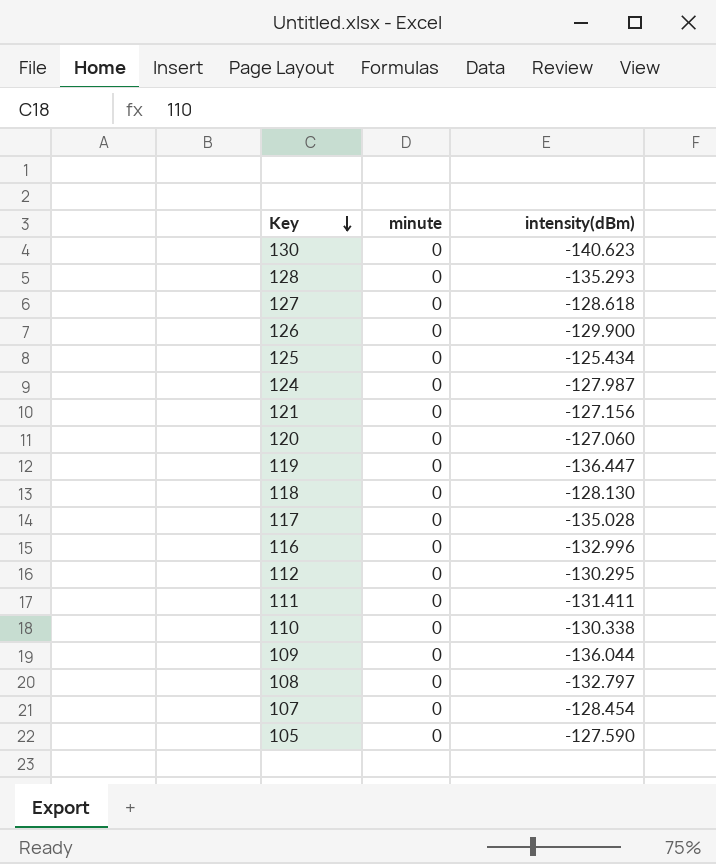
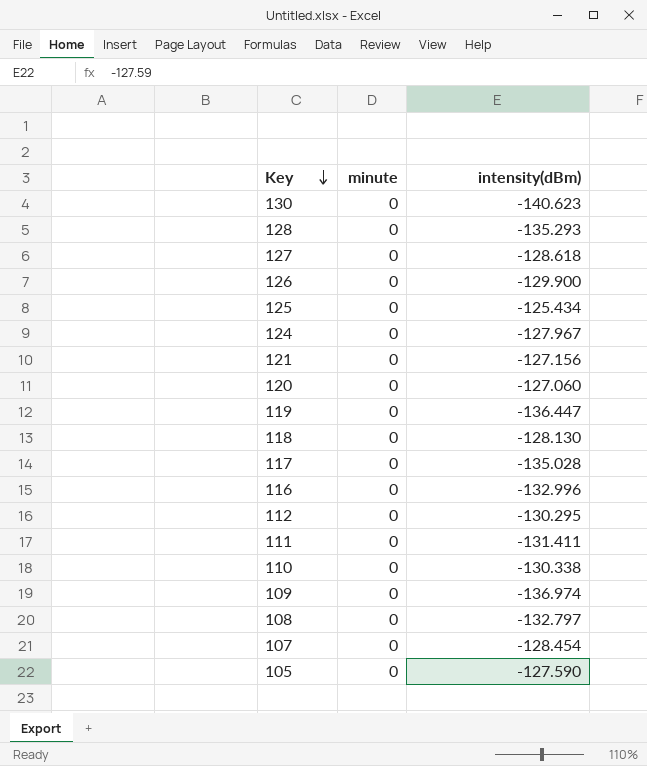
124 | intensity(dBm): -127.987 -> -127.967
109 | intensity(dBm): -136.044 -> -136.974

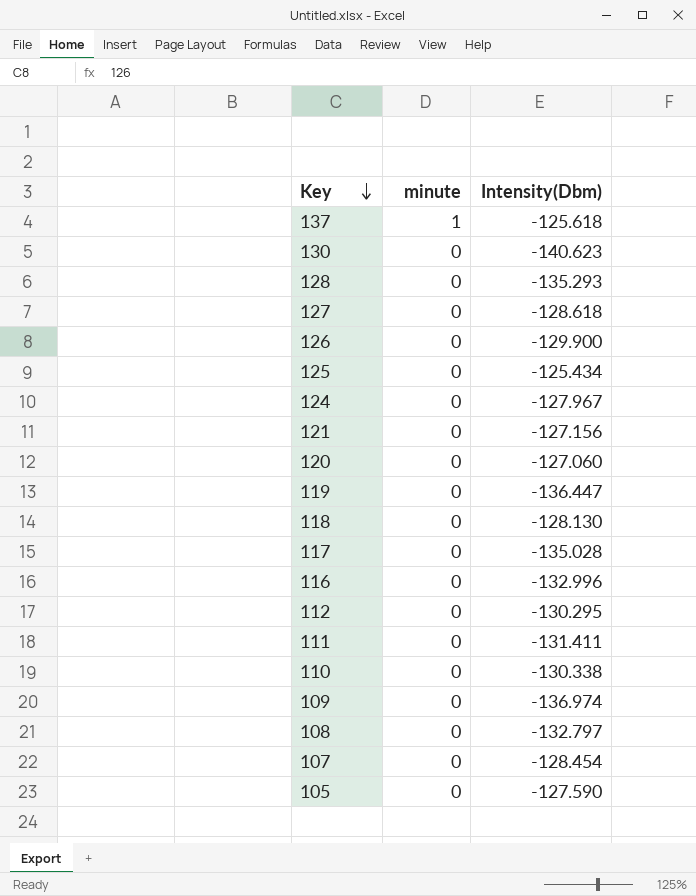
column name: intensity(dBm) -> Intensity(Dbm)
row 137: none -> 1 | -125.618

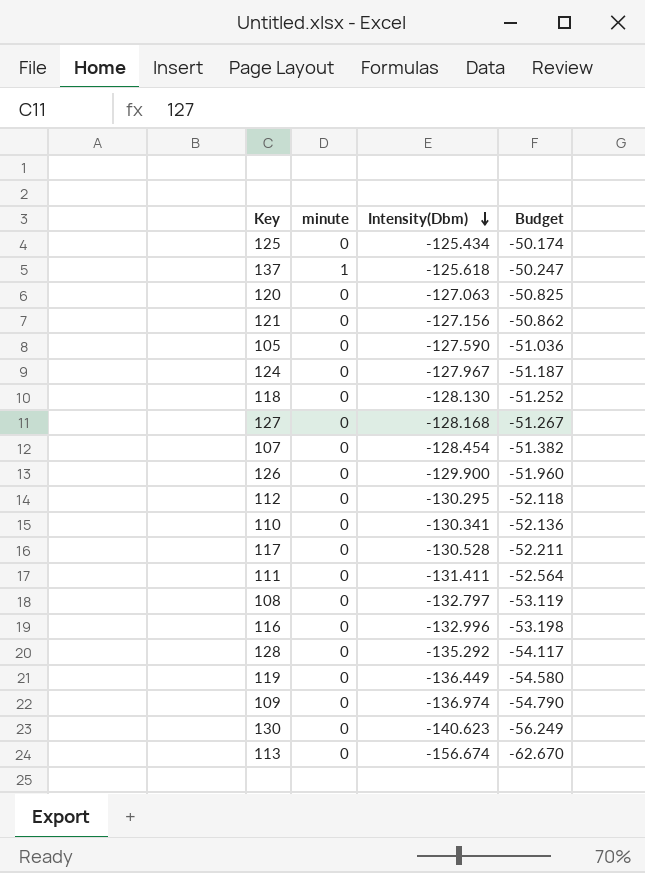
row order: Key descending -> Intensity(Dbm) descending
column Budget | formula: none -> [Intensity(Dbm)] * 0.4
120 | Intensity(Dbm): -127.060 -> -127.063
127 | Intensity(Dbm): -128.618 -> -128.168
110 | Intensity(Dbm): -130.338 -> -130.341
117 | Intensity(Dbm): -135.028 -> -130.528
128 | Intensity(Dbm): -135.293 -> -135.292
119 | Intensity(Dbm): -136.447 -> -136.449
row 113: none -> 0 | -156.674 | -62.670

